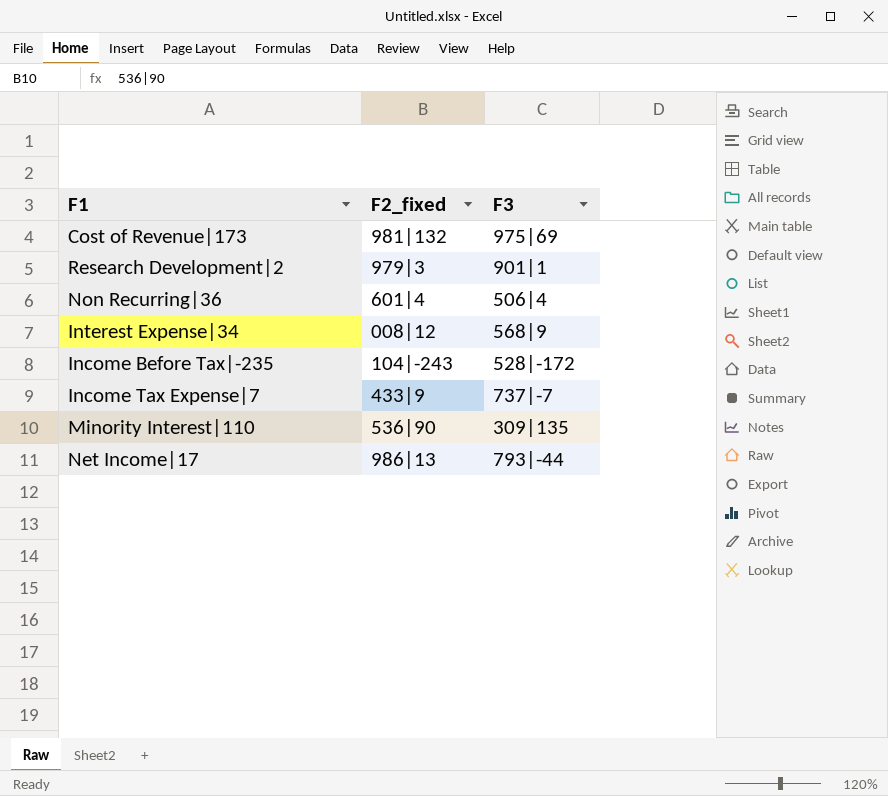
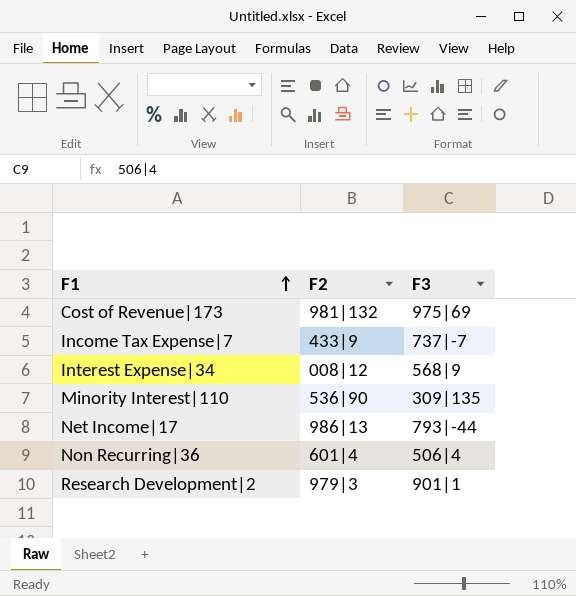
row order: none -> F1 ascending
column name: F2_fixed -> F2
row Income Before Tax|-235: 104|-243 | 528|-172 -> none

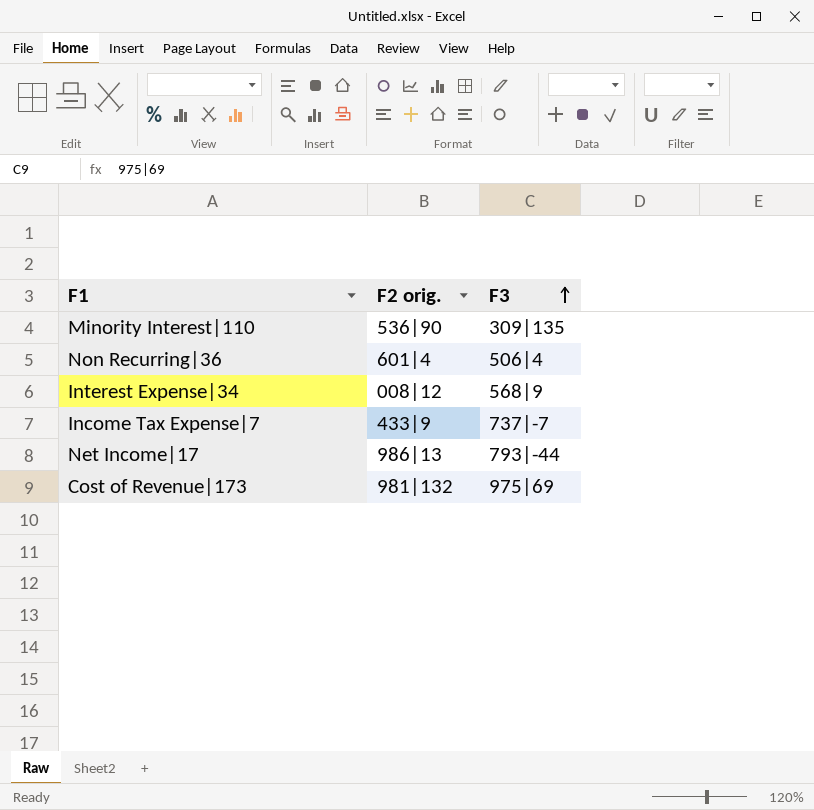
row order: F1 ascending -> F3 ascending
column name: F2 -> F2 orig.
row Research Development|2: 979|3 | 901|1 -> none

